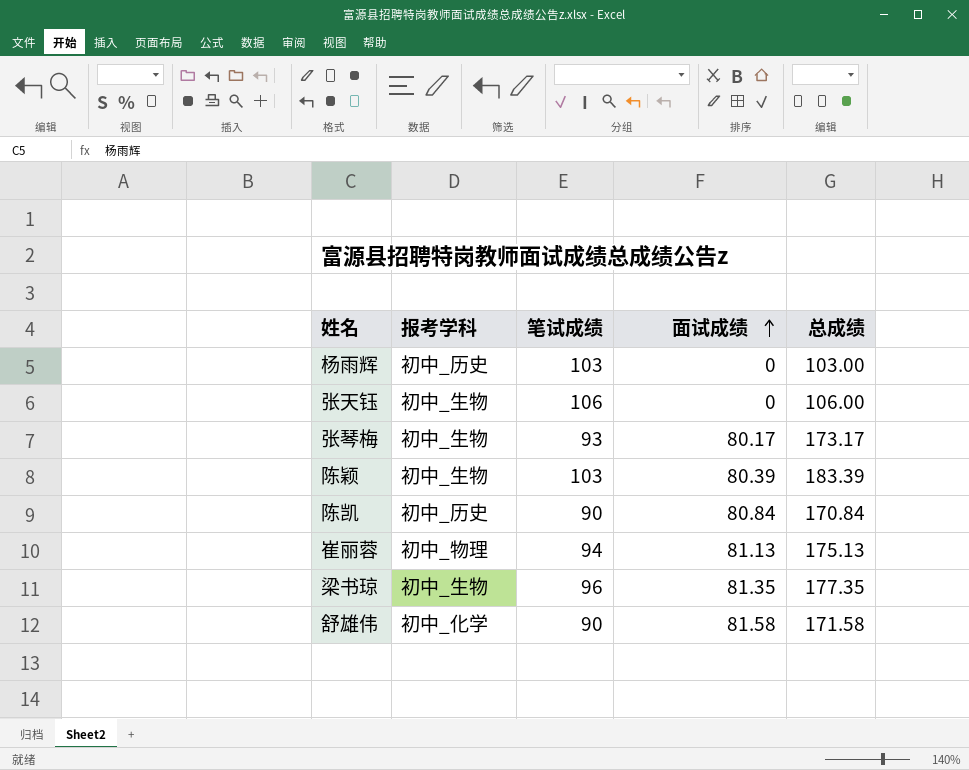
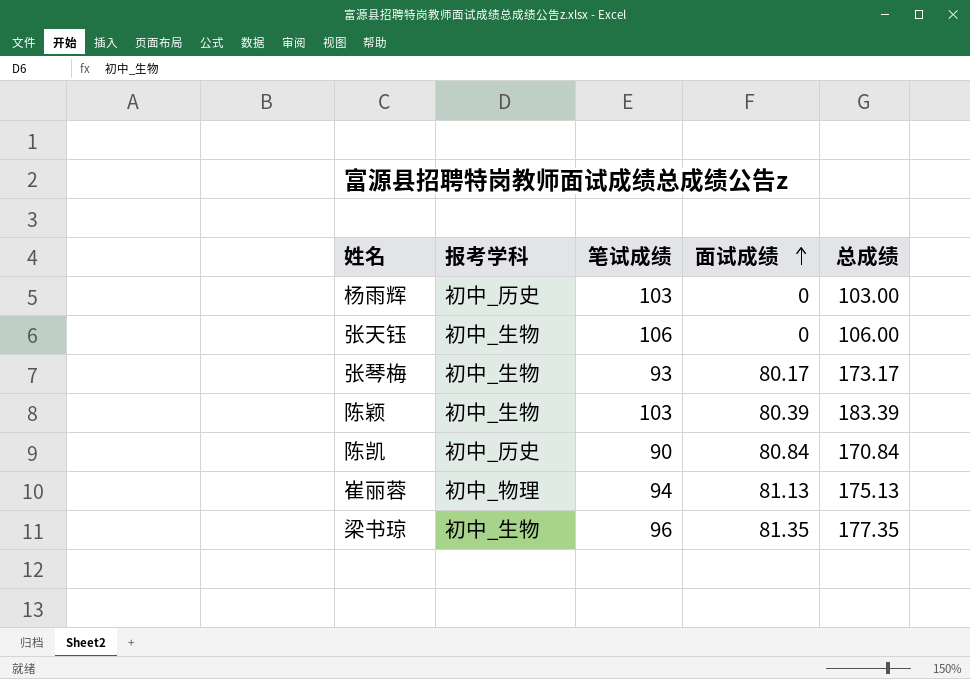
row 舒雄伟: 初中_化学 | 90 | 81.58 | 171.58 -> none

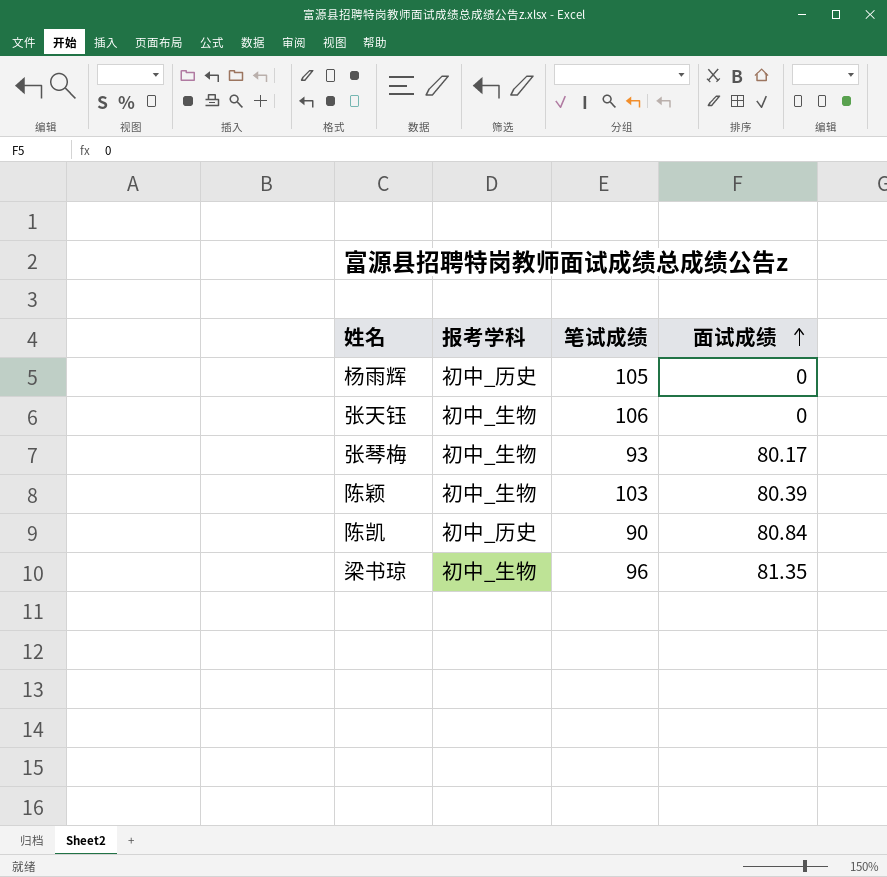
column 总成绩 | formula: [笔试成绩] + [面试成绩] -> none
row 崔丽蓉: 初中_物理 | 94 | 81.13 | 175.13 -> none
杨雨辉 | 笔试成绩: 103 -> 105

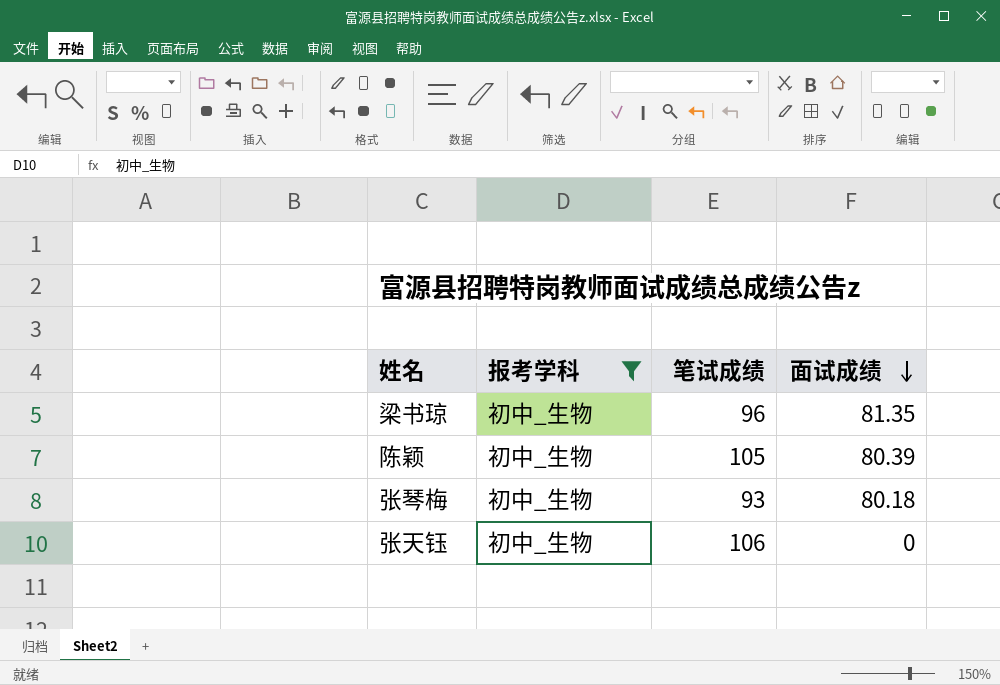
filter: none -> 报考学科 = 初中_生物
row order: 面试成绩 ascending -> 面试成绩 descending
陈颖 | 笔试成绩: 103 -> 105
张琴梅 | 面试成绩: 80.17 -> 80.18

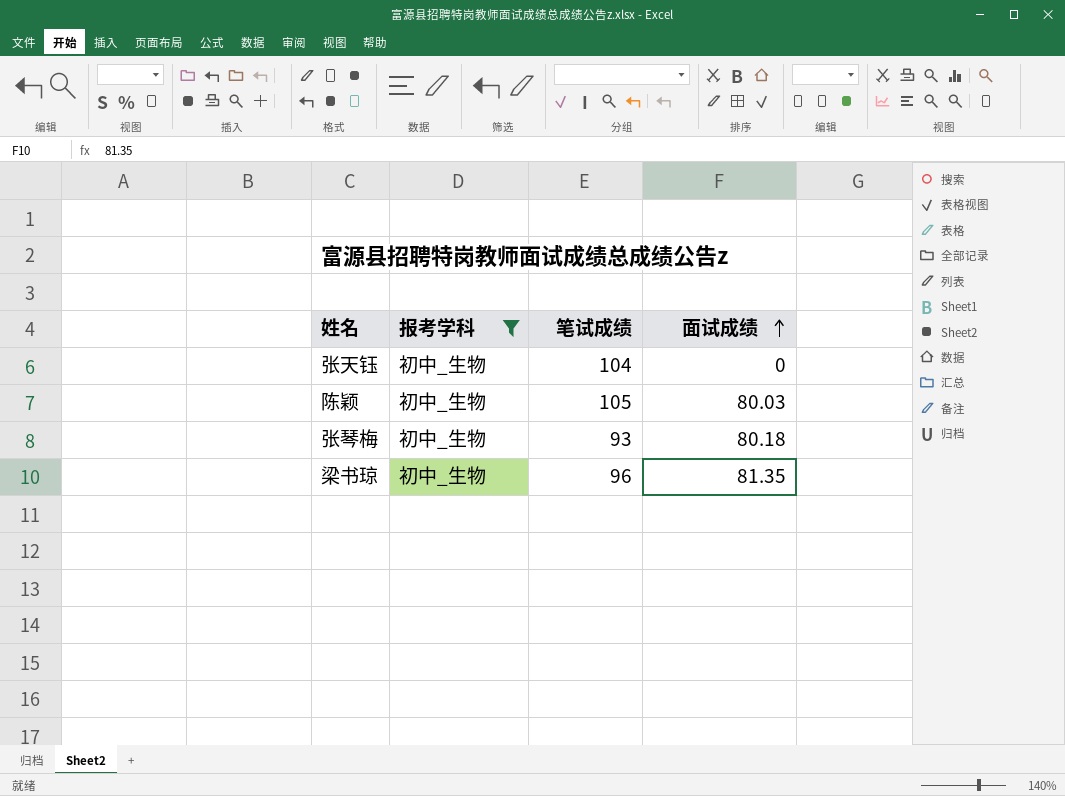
row order: 面试成绩 descending -> 面试成绩 ascending
张天钰 | 笔试成绩: 106 -> 104
陈颖 | 面试成绩: 80.39 -> 80.03

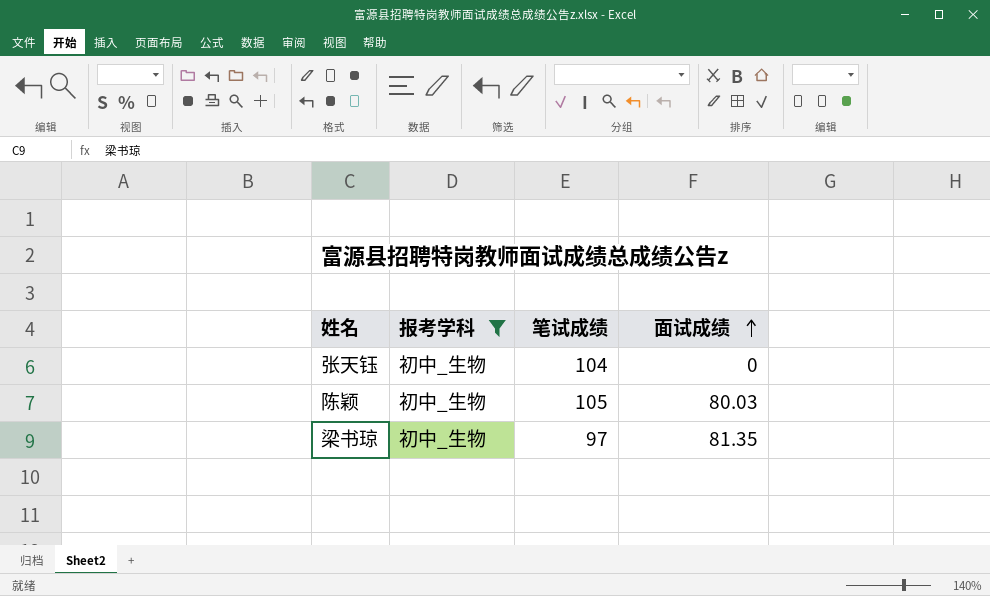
row 张琴梅: 初中_生物 | 93 | 80.18 -> none
梁书琼 | 笔试成绩: 96 -> 97

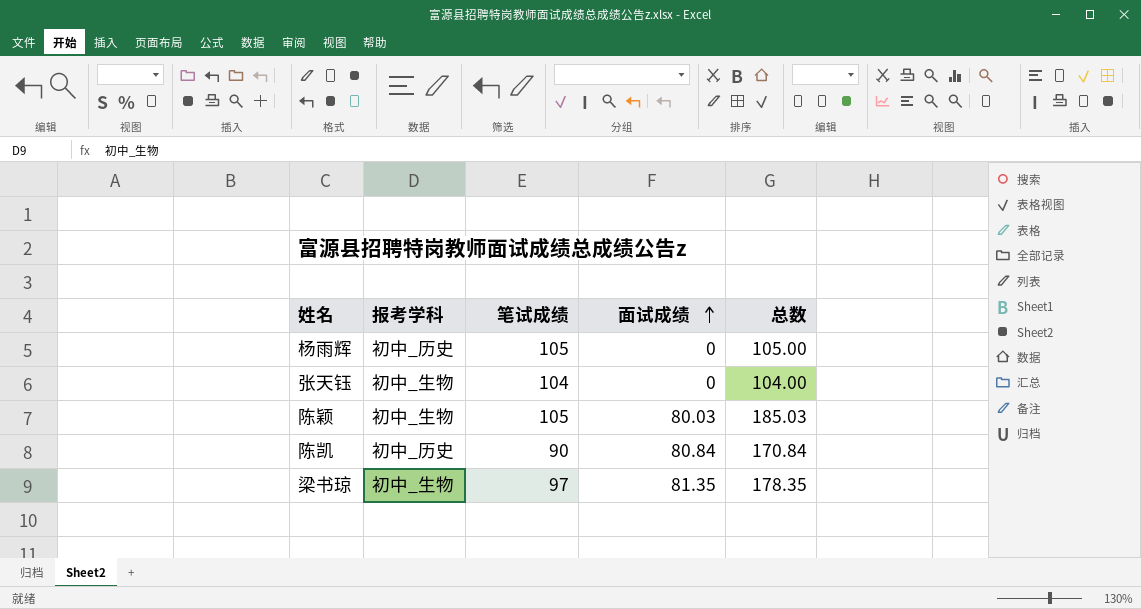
filter: 报考学科 = 初中_生物 -> none
column 总数 | formula: none -> [笔试成绩] + [面试成绩]

